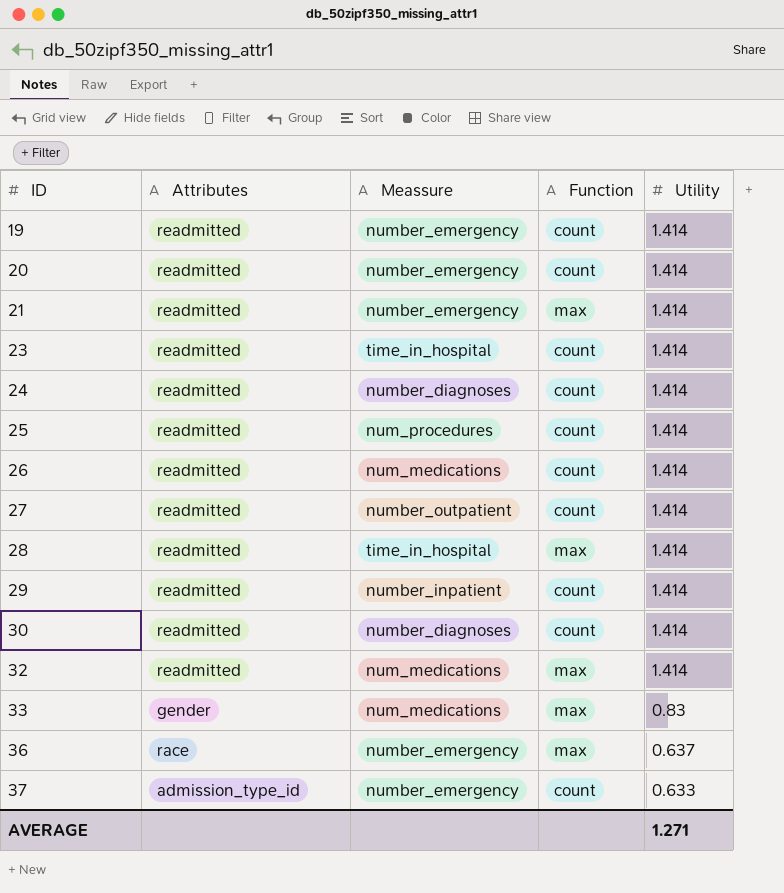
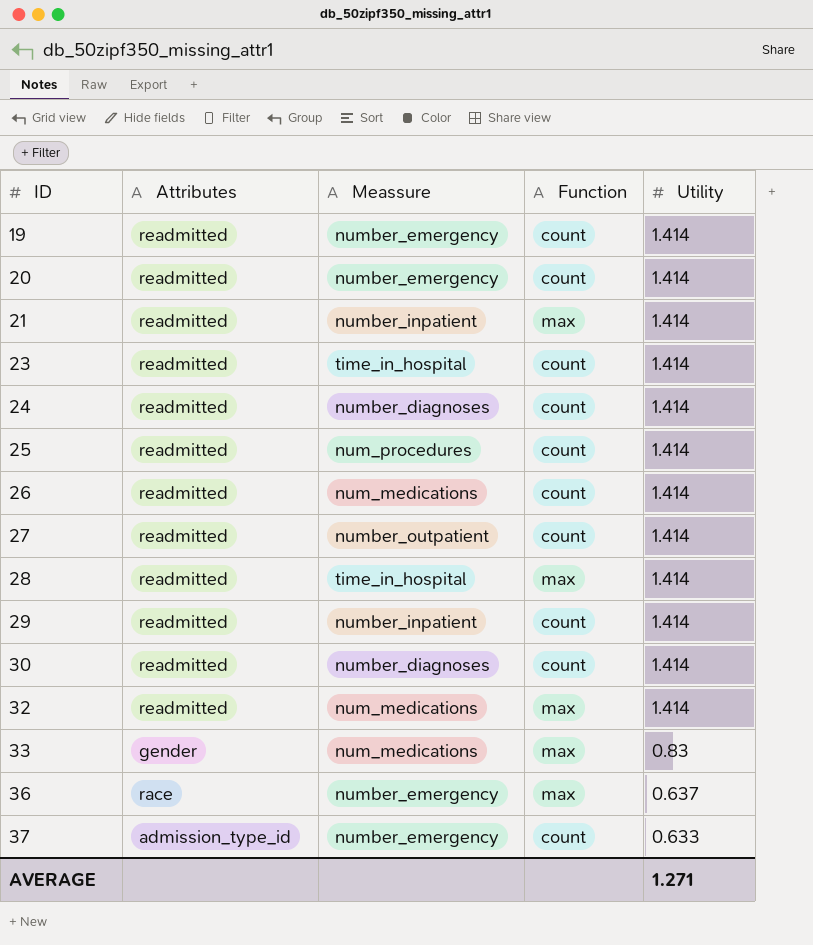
21 | Meassure: number_emergency -> number_inpatient

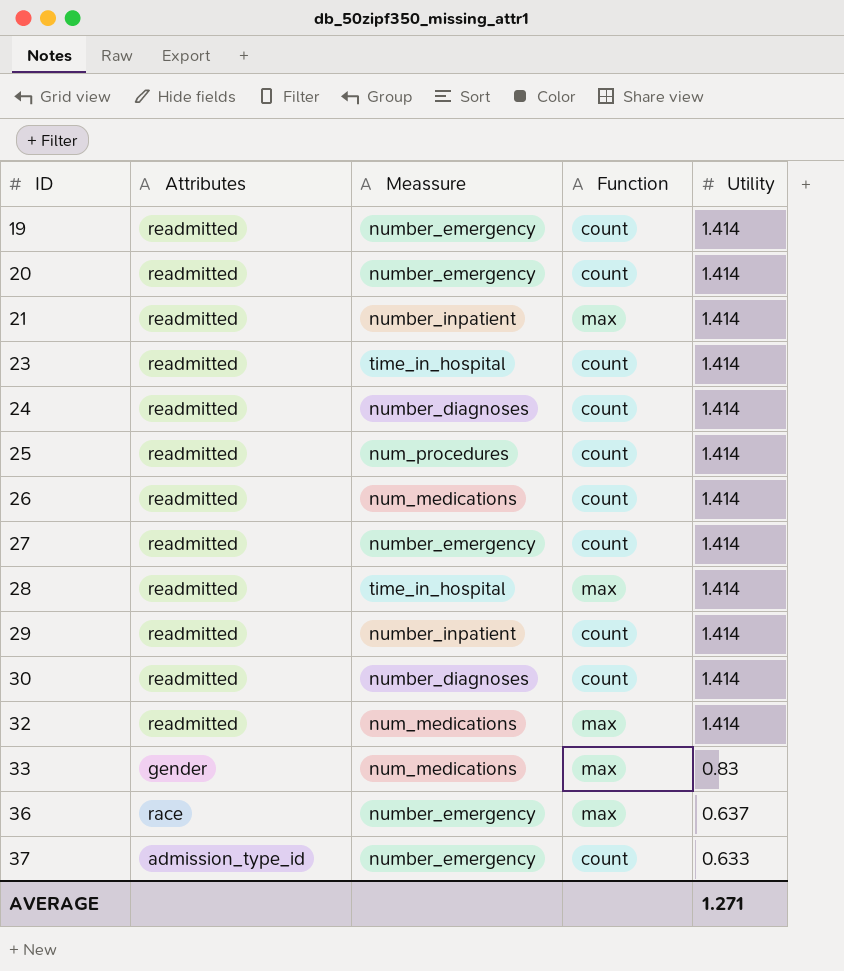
27 | Meassure: number_outpatient -> number_emergency

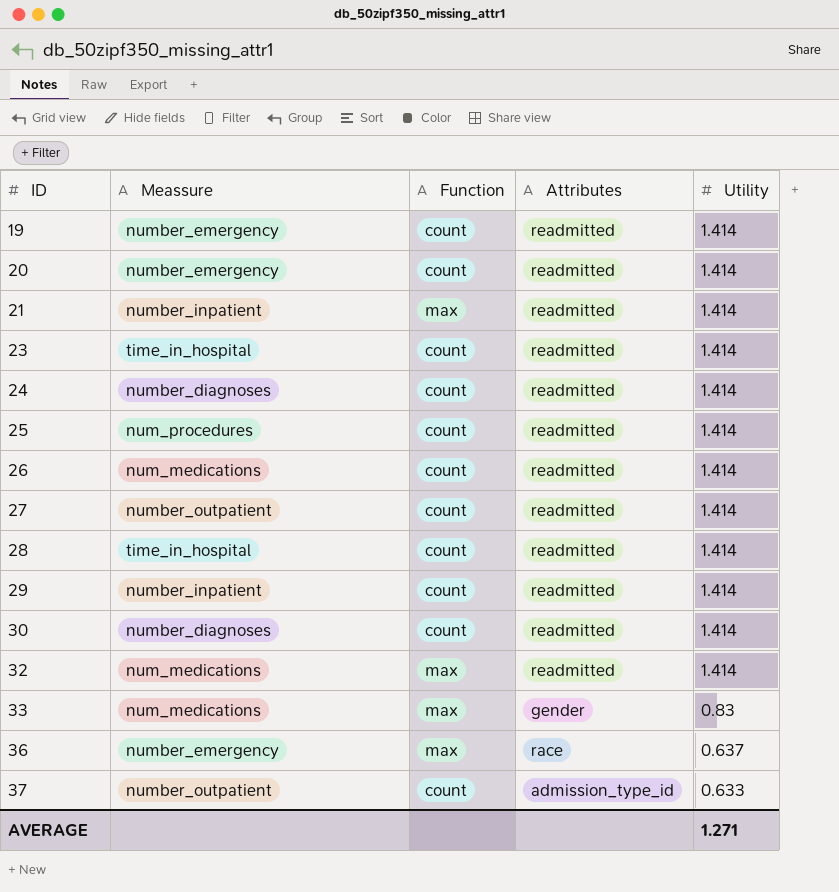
column Attributes | position: 2 -> 4
27 | Meassure: number_emergency -> number_outpatient
28 | Function: max -> count
37 | Meassure: number_emergency -> number_outpatient

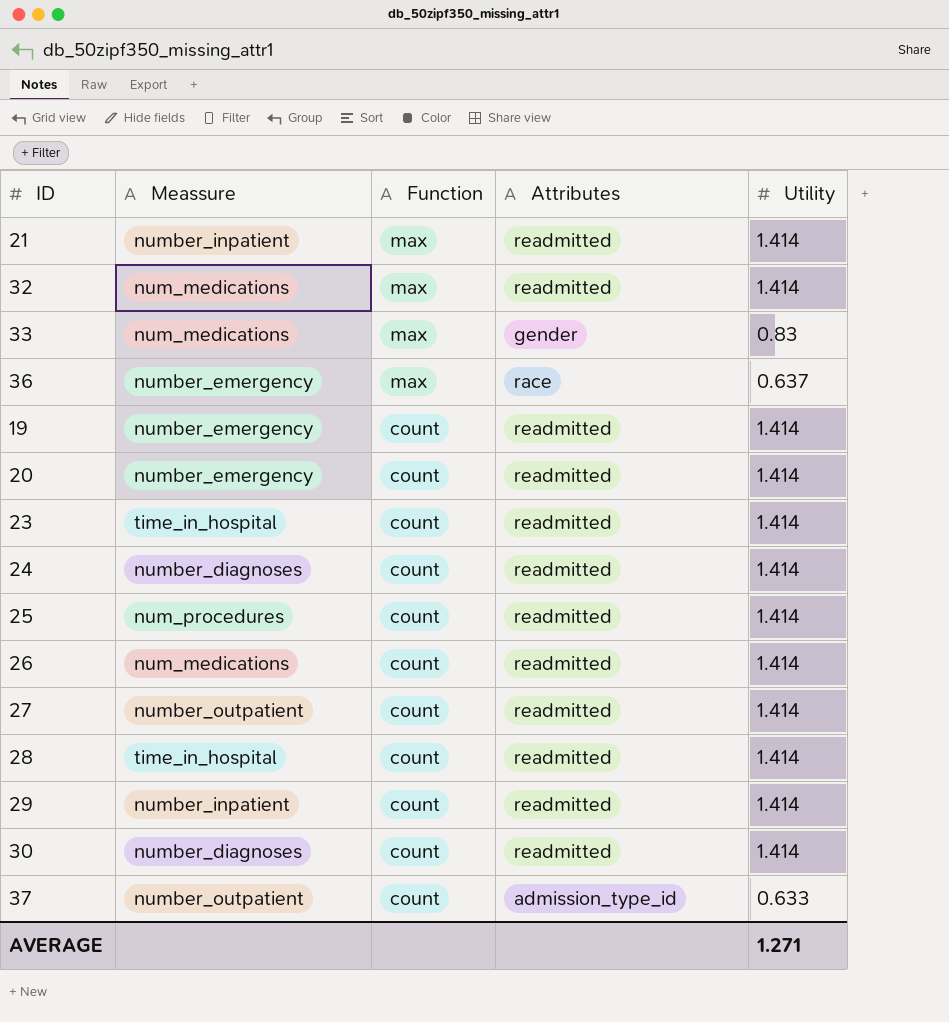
row order: ID ascending -> Function descending

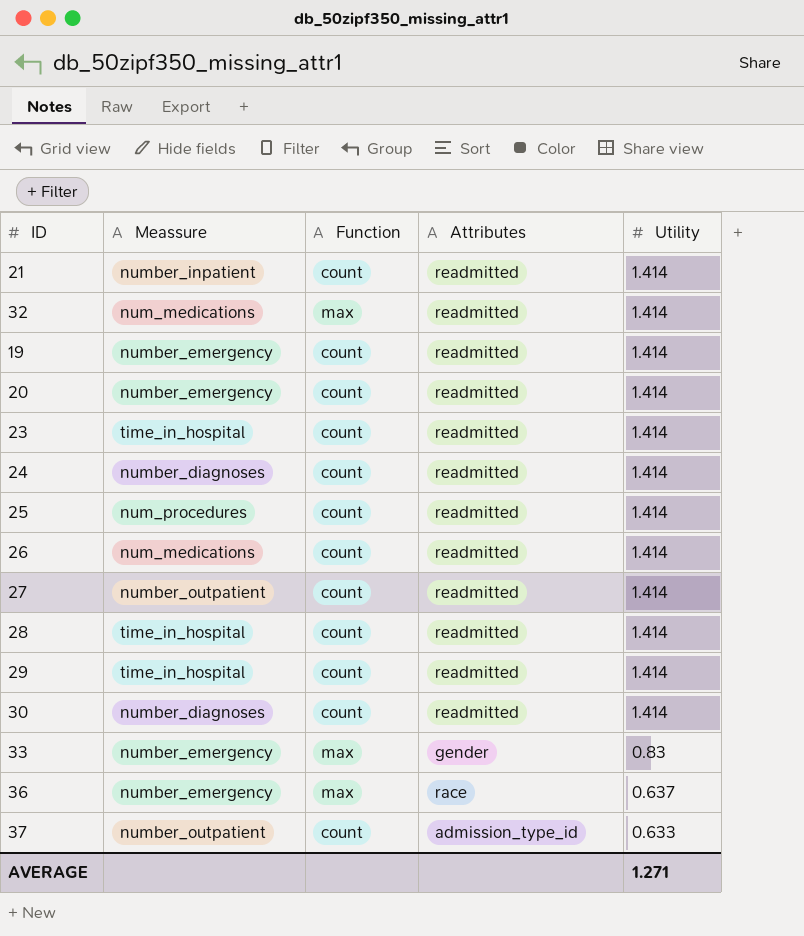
row order: Function descending -> Utility descending
21 | Function: max -> count
29 | Meassure: number_inpatient -> time_in_hospital
33 | Meassure: num_medications -> number_emergency

